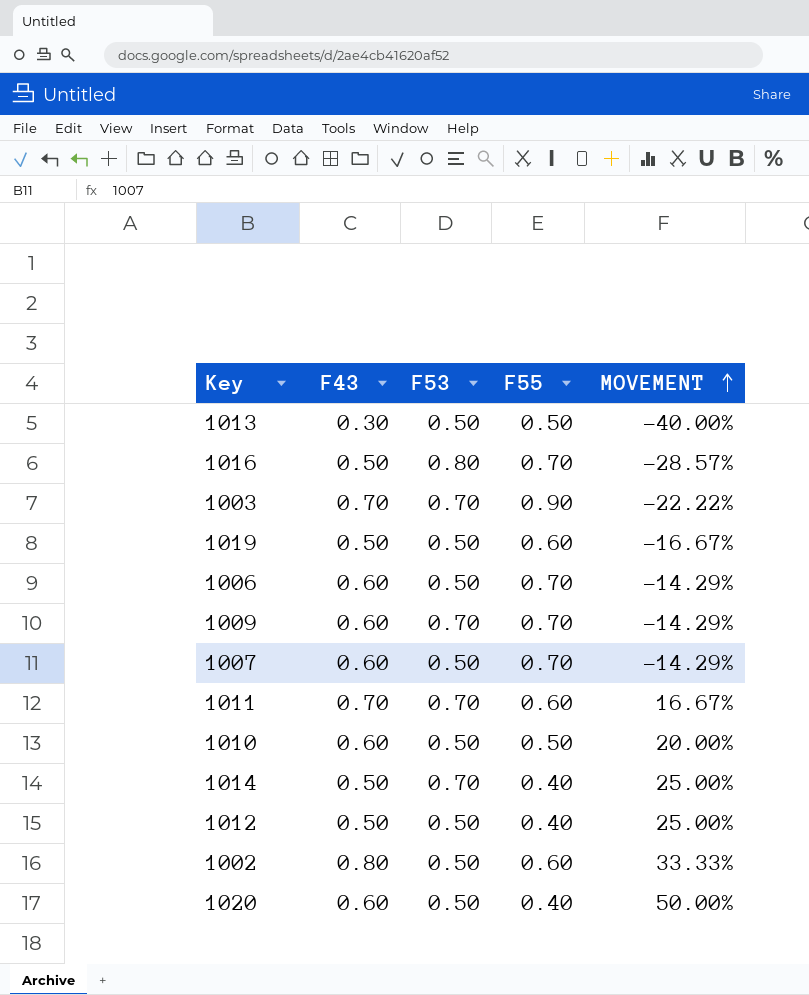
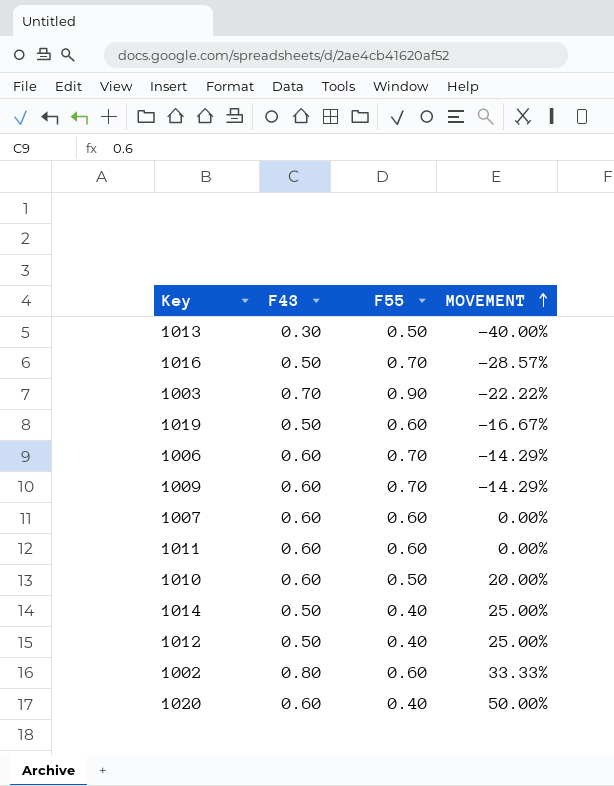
column F53 | position: 3 -> none
1007 | F55: 0.70 -> 0.60
1007 | MOVEMENT: -14.29% -> 0.00%
1011 | F43: 0.70 -> 0.60
1011 | MOVEMENT: 16.67% -> 0.00%

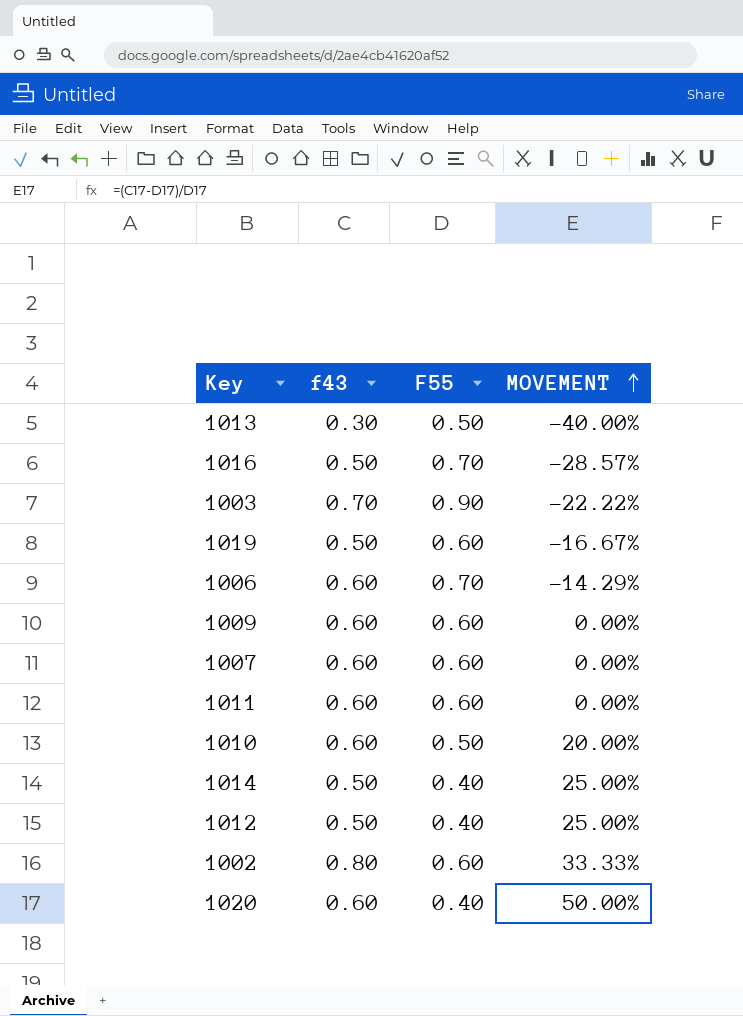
column name: F43 -> f43
1009 | F55: 0.70 -> 0.60
1009 | MOVEMENT: -14.29% -> 0.00%

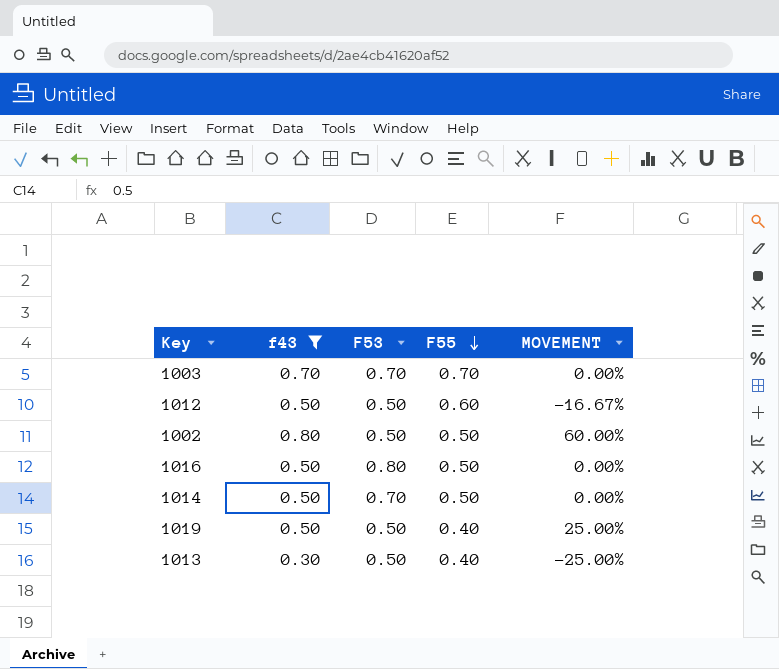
filter: none -> f43 != 0.60
row order: MOVEMENT ascending -> F55 descending
column F53 | position: none -> 3
1003 | F55: 0.90 -> 0.70
1003 | MOVEMENT: -22.22% -> 0.00%
1012 | F55: 0.40 -> 0.60
1012 | MOVEMENT: 25.00% -> -16.67%
1002 | F55: 0.60 -> 0.50
1002 | MOVEMENT: 33.33% -> 60.00%
1016 | F55: 0.70 -> 0.50
1016 | MOVEMENT: -28.57% -> 0.00%
1014 | F55: 0.40 -> 0.50
1014 | MOVEMENT: 25.00% -> 0.00%
1019 | F55: 0.60 -> 0.40
1019 | MOVEMENT: -16.67% -> 25.00%
1013 | F55: 0.50 -> 0.40
1013 | MOVEMENT: -40.00% -> -25.00%

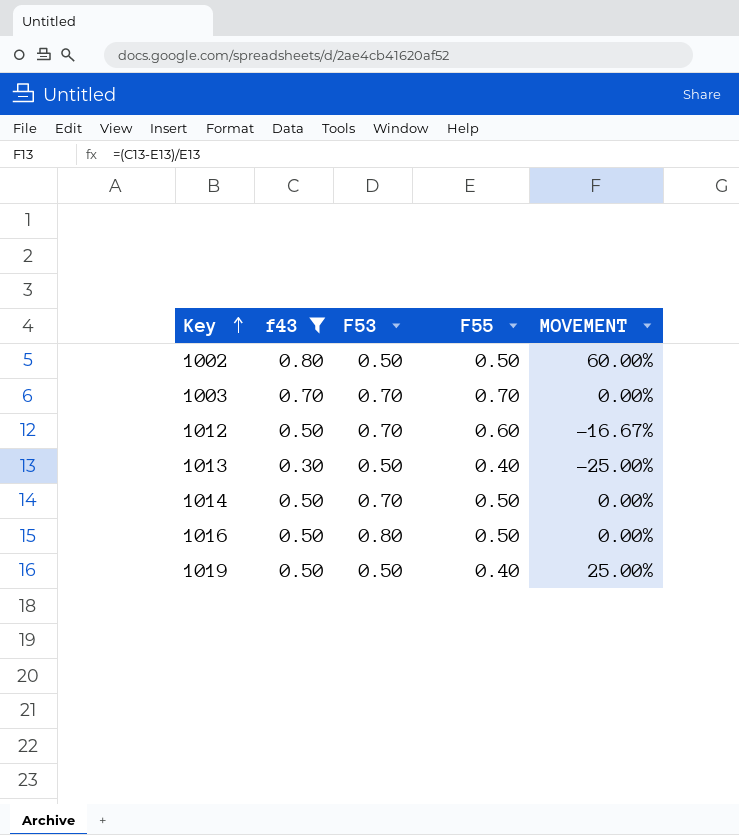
row order: F55 descending -> Key ascending
1012 | F53: 0.50 -> 0.70

